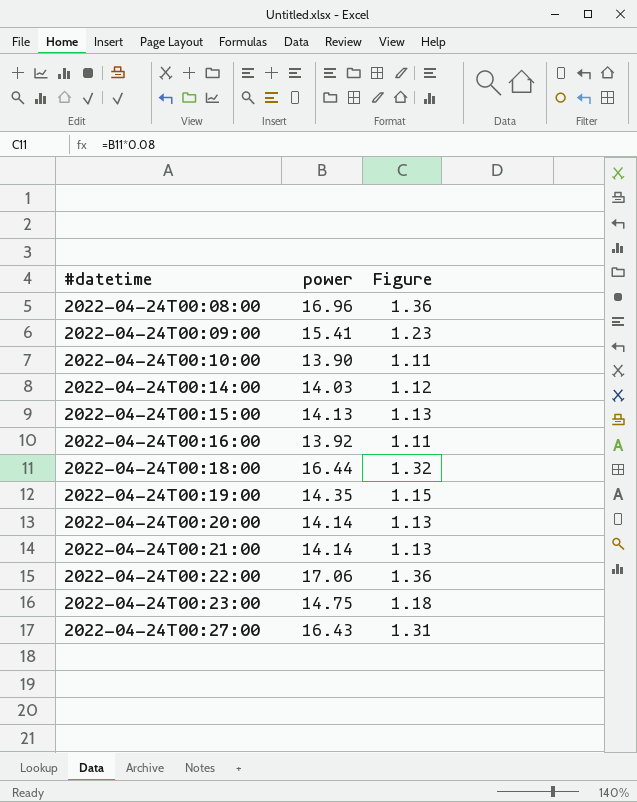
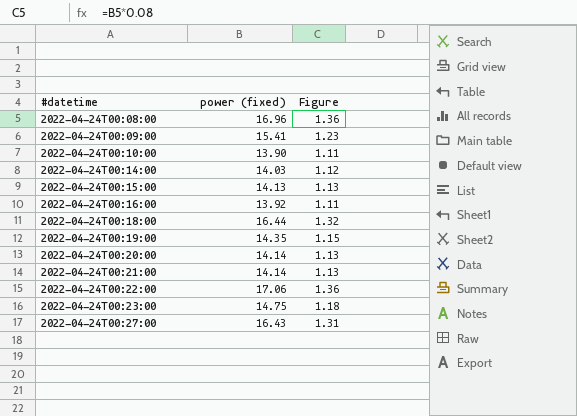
column name: power -> power (fixed)

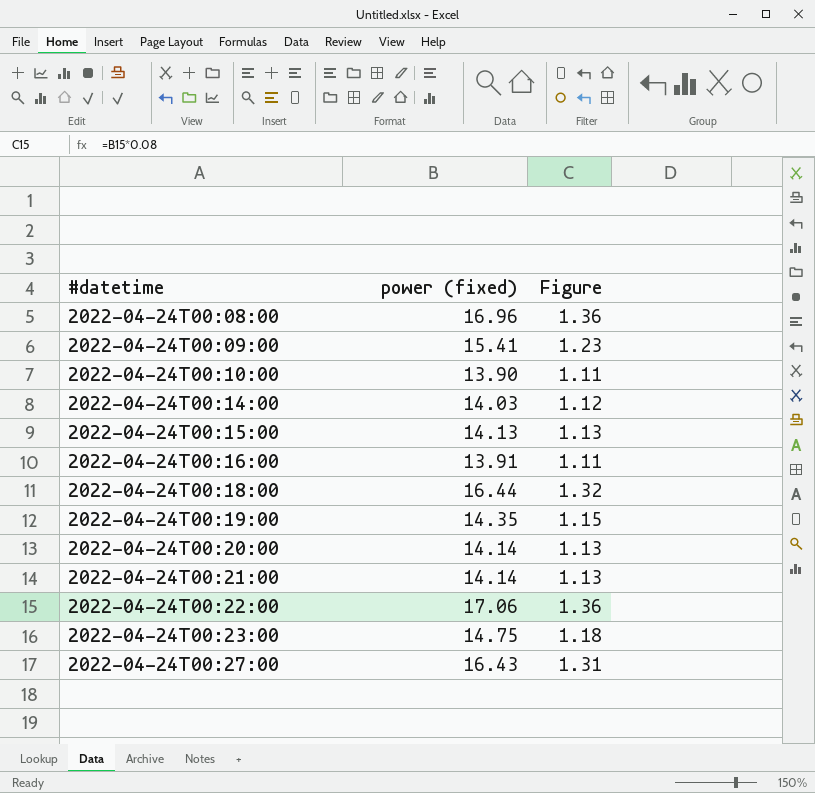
2022-04-24T00:16:00 | power (fixed): 13.92 -> 13.91

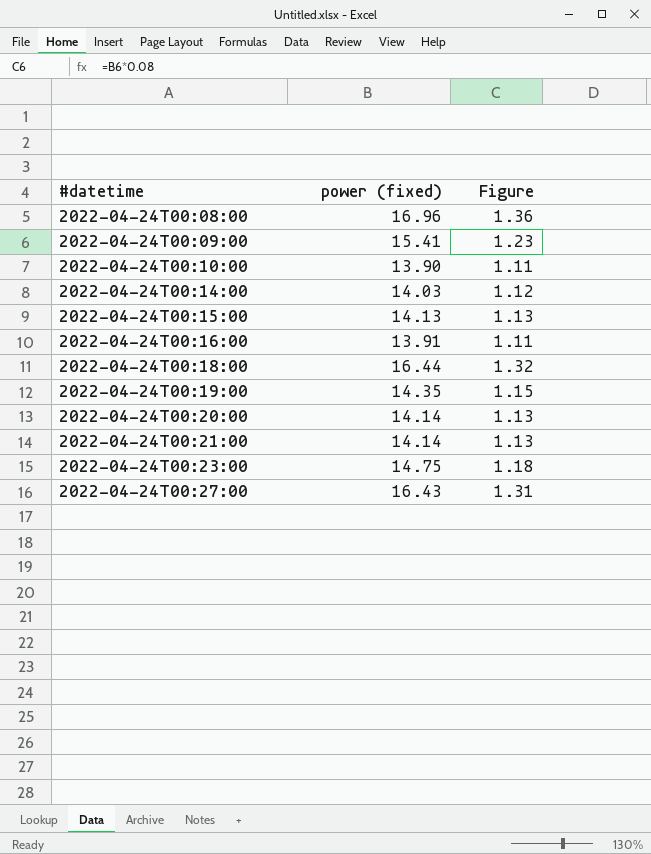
row 2022-04-24T00:22:00: 17.06 | 1.36 -> none

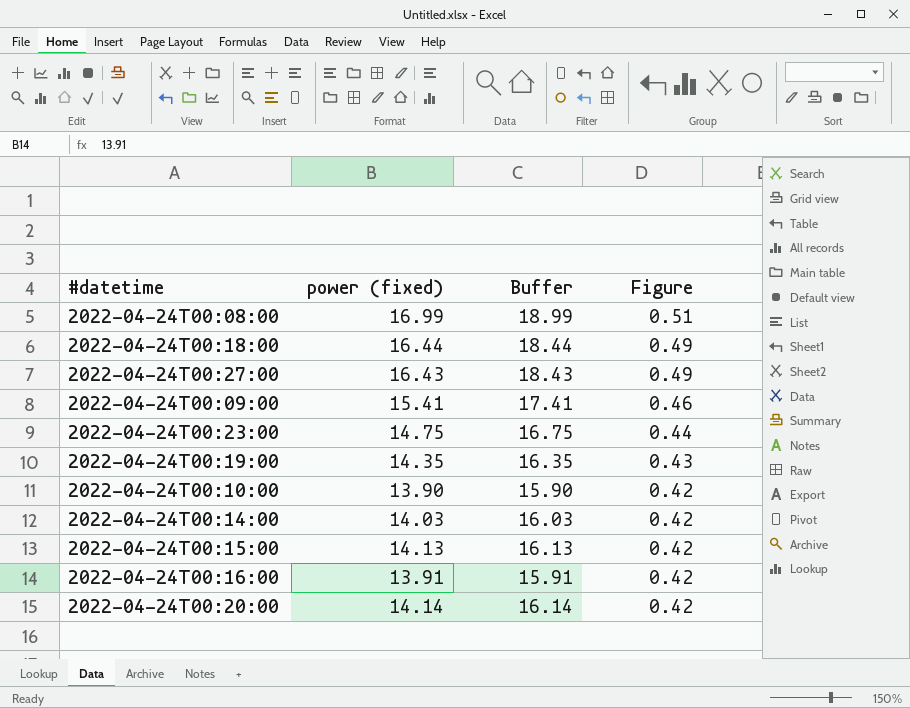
row order: #datetime ascending -> Figure descending
column Buffer | formula: none -> [power (fixed)] + 2
column Figure | formula: [power (fixed)] * 0.08 -> [power (fixed)] * 0.03
row 2022-04-24T00:21:00: 14.14 | 1.13 -> none
2022-04-24T00:08:00 | power (fixed): 16.96 -> 16.99

